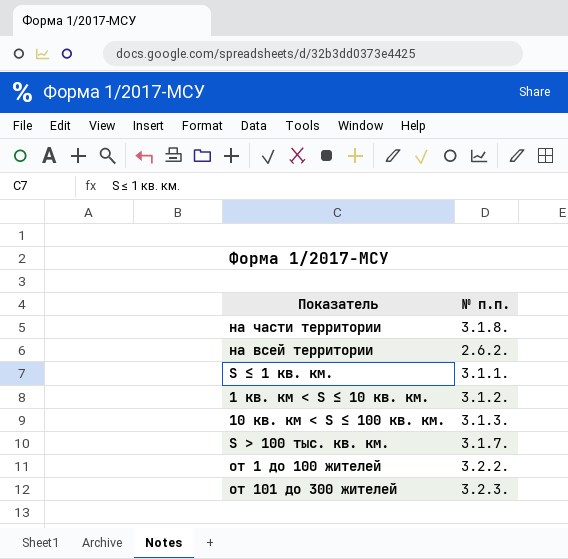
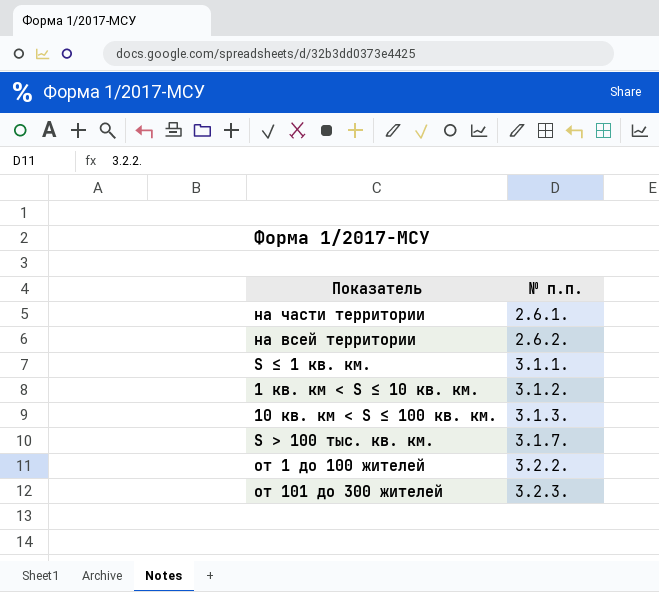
на части территории | № п.п.: 3.1.8. -> 2.6.1.

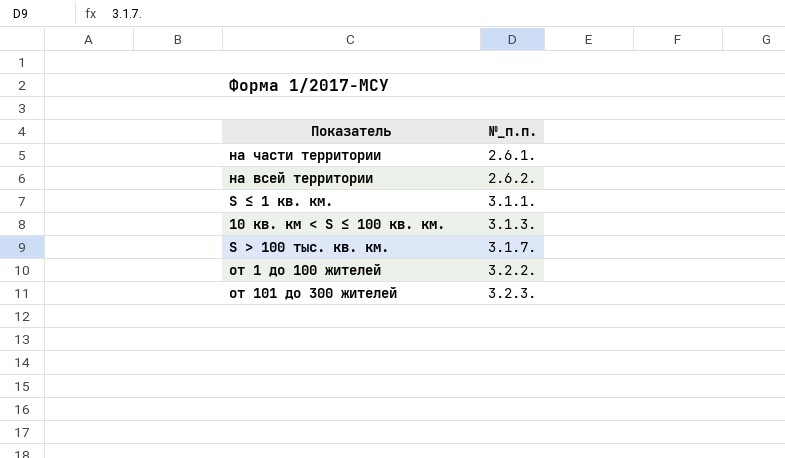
column name: № п.п. -> №_п.п.
row 1 кв. км < S ≤ 10 кв. км.: 3.1.2. -> none

